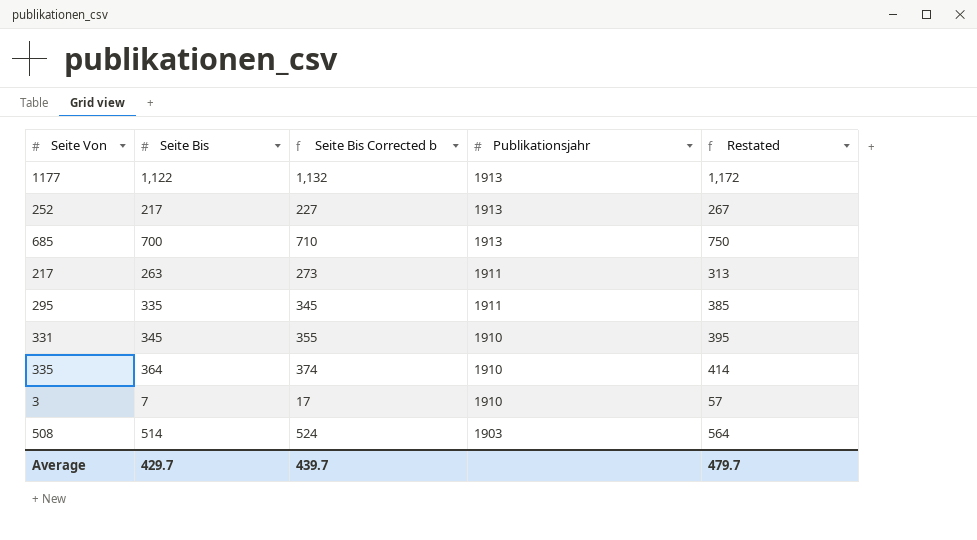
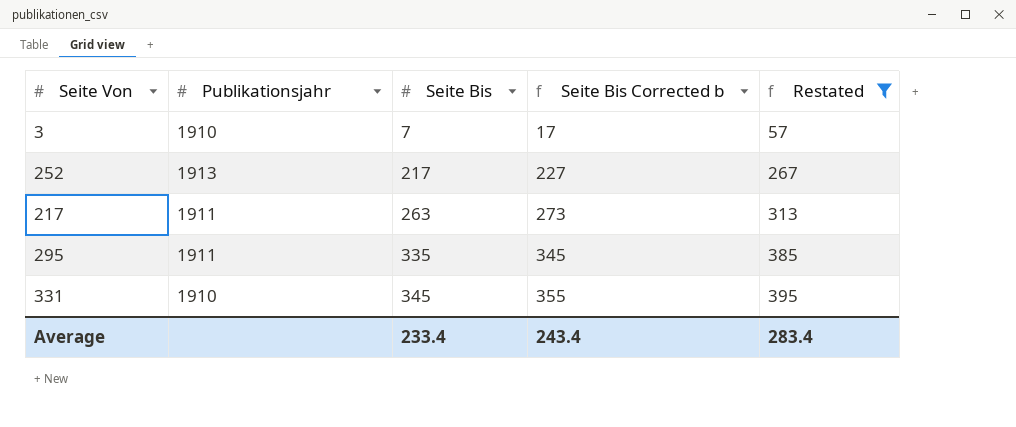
filter: none -> Restated <= 395
row order: Publikationsjahr descending -> Seite Bis ascending
column Publikationsjahr | position: 4 -> 2
Average | Seite Bis: 429.7 -> 233.4
Average | Seite Bis Corrected b: 439.7 -> 243.4
Average | Restated: 479.7 -> 283.4

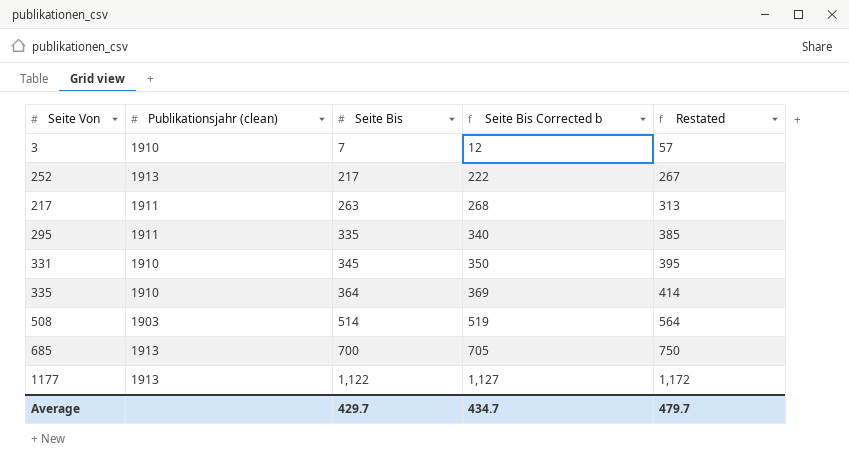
filter: Restated <= 395 -> none
column name: Publikationsjahr -> Publikationsjahr (clean)
column Seite Bis Corrected b | formula: [Seite Bis] + 10 -> [Seite Bis] + 5
Average | Seite Bis: 233.4 -> 429.7
Average | Seite Bis Corrected b: 243.4 -> 434.7
Average | Restated: 283.4 -> 479.7

